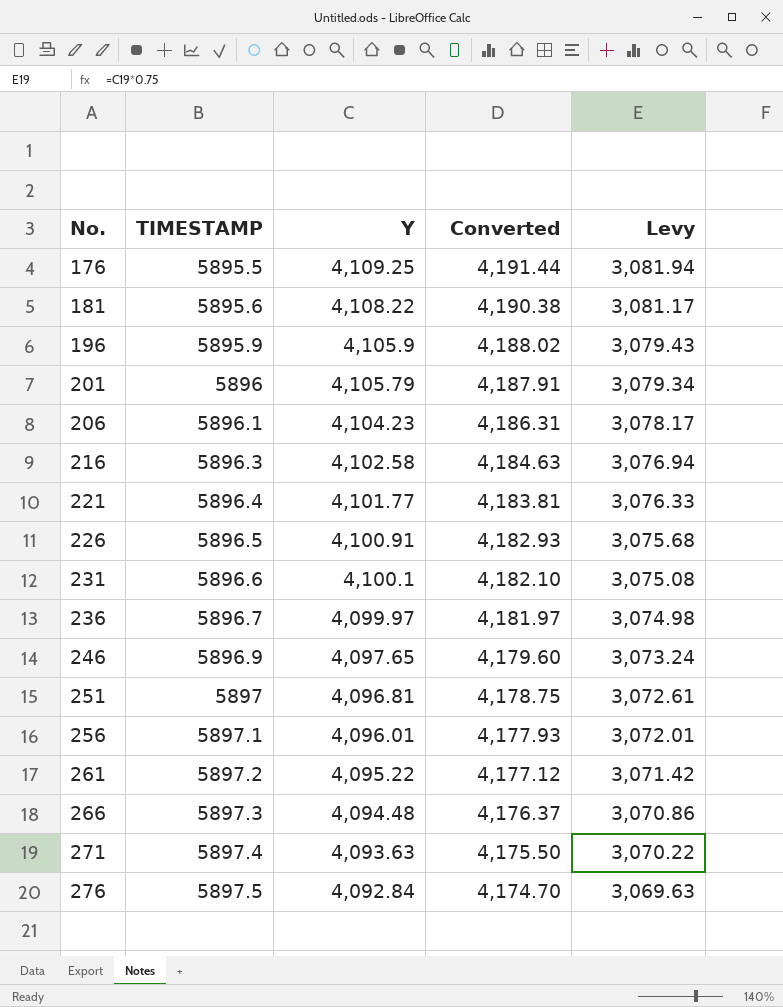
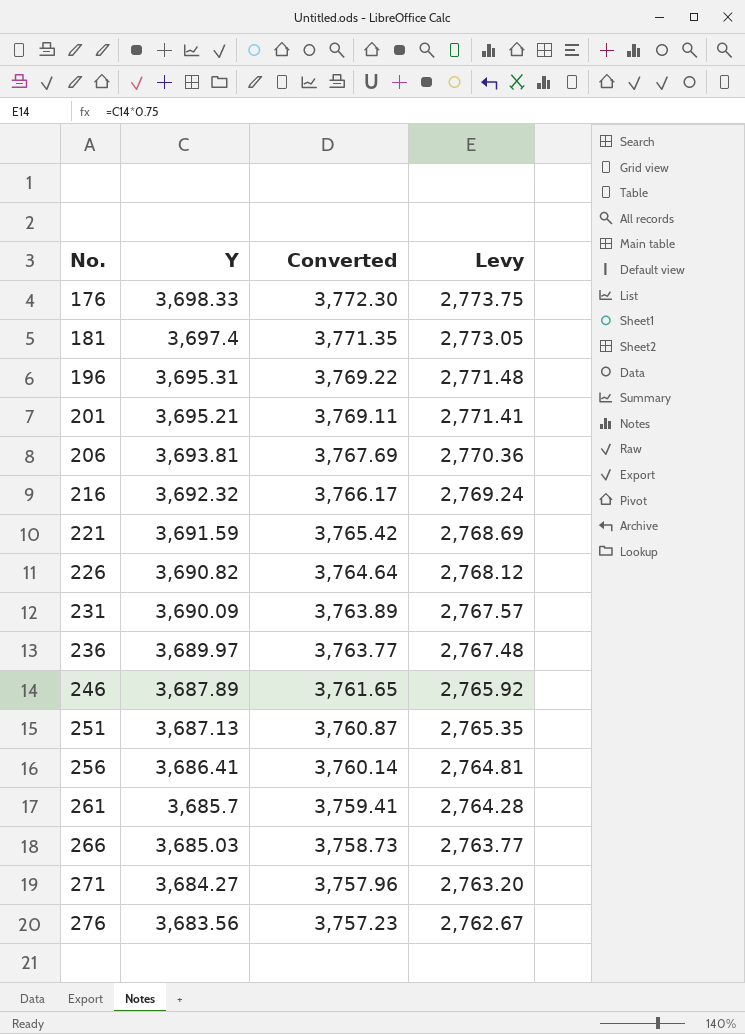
column TIMESTAMP | position: 2 -> none
176 | Y: 4,109.25 -> 3,698.33
176 | Converted: 4,191.44 -> 3,772.30
176 | Levy: 3,081.94 -> 2,773.75
181 | Y: 4,108.22 -> 3,697.4
181 | Converted: 4,190.38 -> 3,771.35
181 | Levy: 3,081.17 -> 2,773.05
196 | Y: 4,105.9 -> 3,695.31
196 | Converted: 4,188.02 -> 3,769.22
196 | Levy: 3,079.43 -> 2,771.48
201 | Y: 4,105.79 -> 3,695.21
201 | Converted: 4,187.91 -> 3,769.11
201 | Levy: 3,079.34 -> 2,771.41
206 | Y: 4,104.23 -> 3,693.81
206 | Converted: 4,186.31 -> 3,767.69
206 | Levy: 3,078.17 -> 2,770.36
216 | Y: 4,102.58 -> 3,692.32
216 | Converted: 4,184.63 -> 3,766.17
216 | Levy: 3,076.94 -> 2,769.24
221 | Y: 4,101.77 -> 3,691.59
221 | Converted: 4,183.81 -> 3,765.42
221 | Levy: 3,076.33 -> 2,768.69
226 | Y: 4,100.91 -> 3,690.82
226 | Converted: 4,182.93 -> 3,764.64
226 | Levy: 3,075.68 -> 2,768.12
231 | Y: 4,100.1 -> 3,690.09
231 | Converted: 4,182.10 -> 3,763.89
231 | Levy: 3,075.08 -> 2,767.57
236 | Y: 4,099.97 -> 3,689.97
236 | Converted: 4,181.97 -> 3,763.77
236 | Levy: 3,074.98 -> 2,767.48
246 | Y: 4,097.65 -> 3,687.89
246 | Converted: 4,179.60 -> 3,761.65
246 | Levy: 3,073.24 -> 2,765.92
251 | Y: 4,096.81 -> 3,687.13
251 | Converted: 4,178.75 -> 3,760.87
251 | Levy: 3,072.61 -> 2,765.35
256 | Y: 4,096.01 -> 3,686.41
256 | Converted: 4,177.93 -> 3,760.14
256 | Levy: 3,072.01 -> 2,764.81
261 | Y: 4,095.22 -> 3,685.7
261 | Converted: 4,177.12 -> 3,759.41
261 | Levy: 3,071.42 -> 2,764.28
266 | Y: 4,094.48 -> 3,685.03
266 | Converted: 4,176.37 -> 3,758.73
266 | Levy: 3,070.86 -> 2,763.77
271 | Y: 4,093.63 -> 3,684.27
271 | Converted: 4,175.50 -> 3,757.96
271 | Levy: 3,070.22 -> 2,763.20
276 | Y: 4,092.84 -> 3,683.56
276 | Converted: 4,174.70 -> 3,757.23
276 | Levy: 3,069.63 -> 2,762.67

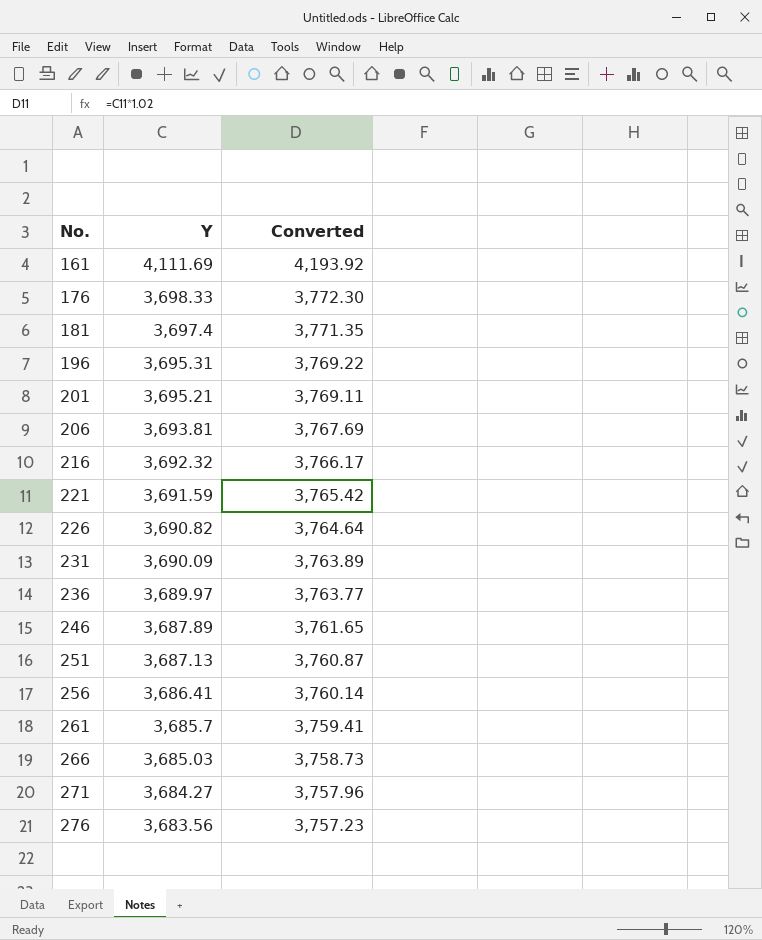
column Levy | formula: [Y] * 0.75 -> none
row 161: none -> 4,111.69 | 4,193.92

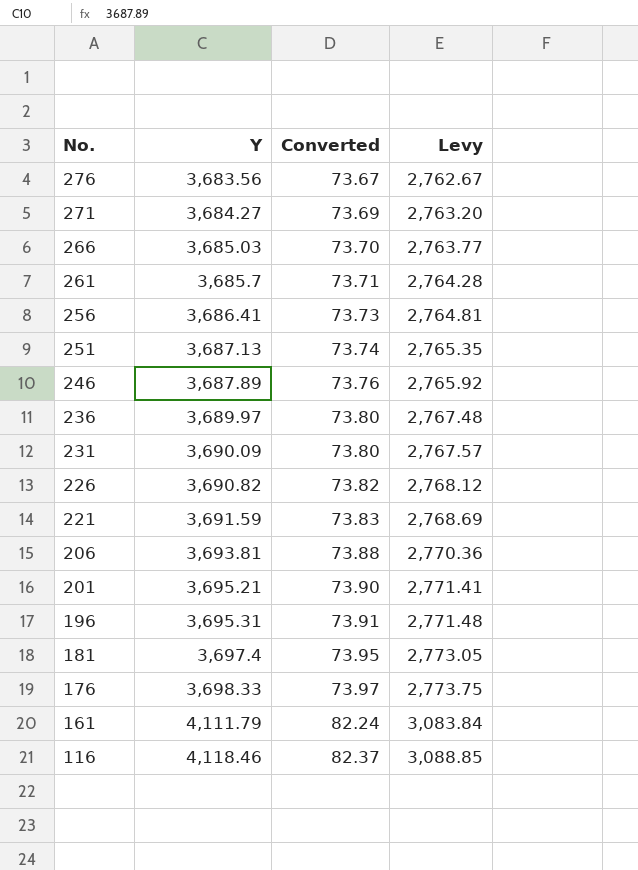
row order: No. ascending -> No. descending
column Converted | formula: [Y] * 1.02 -> [Y] * 0.02
column Levy | formula: none -> [Y] * 0.75
row 216: 3,692.32 | 3,766.17 -> none
161 | Y: 4,111.69 -> 4,111.79
row 116: none -> 4,118.46 | 82.37 | 3,088.85

